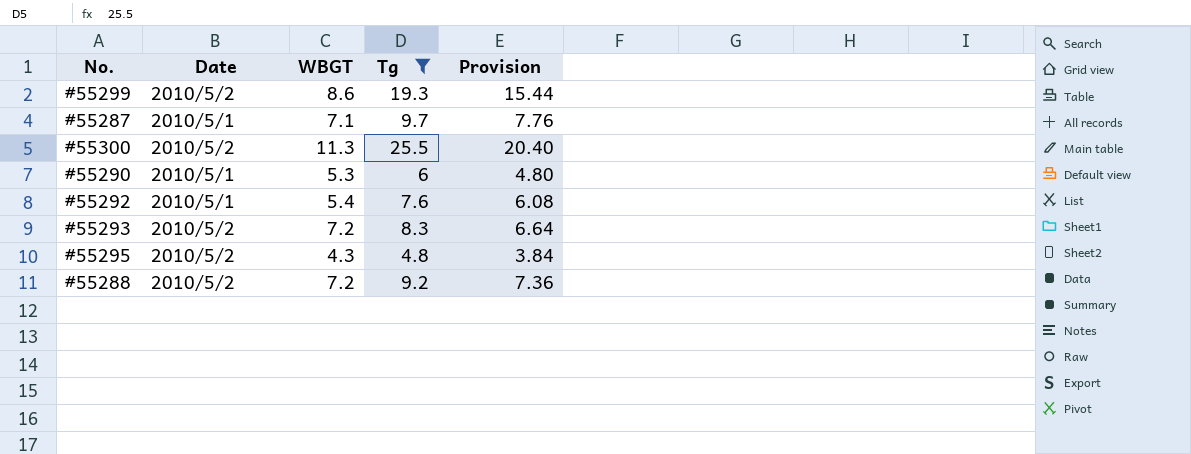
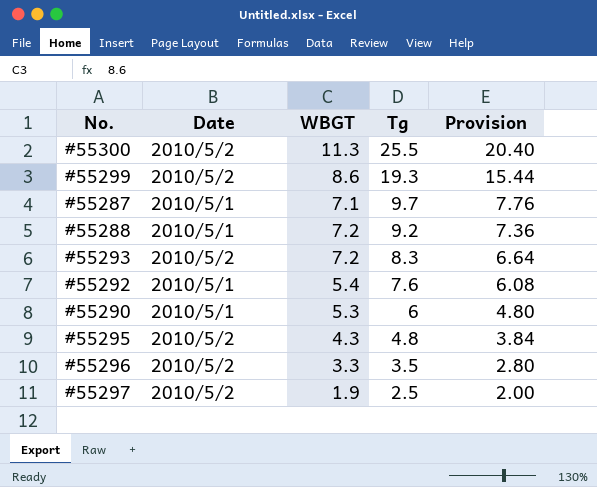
filter: Tg >= 4.8 -> none
row order: none -> Tg descending
#55288 | Date: 2010/5/2 -> 2010/5/1

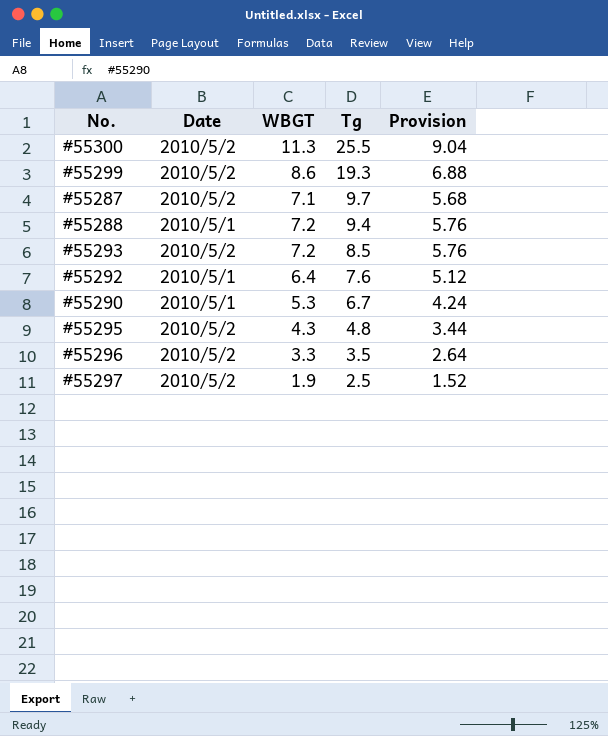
column Provision | formula: [Tg] * 0.8 -> [WBGT] * 0.8
#55287 | Date: 2010/5/1 -> 2010/5/2
#55288 | Tg: 9.2 -> 9.4
#55293 | Tg: 8.3 -> 8.5
#55292 | WBGT: 5.4 -> 6.4
#55290 | Tg: 6 -> 6.7

